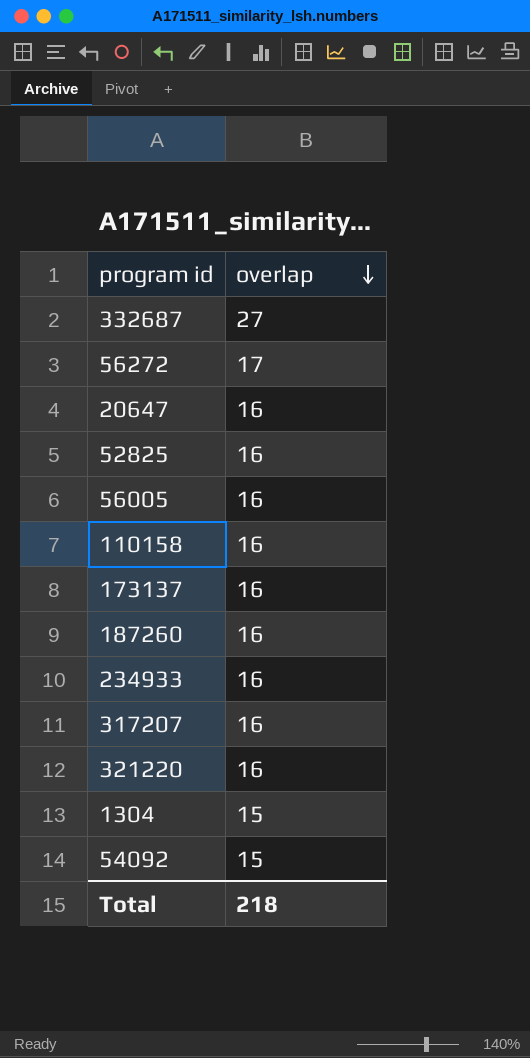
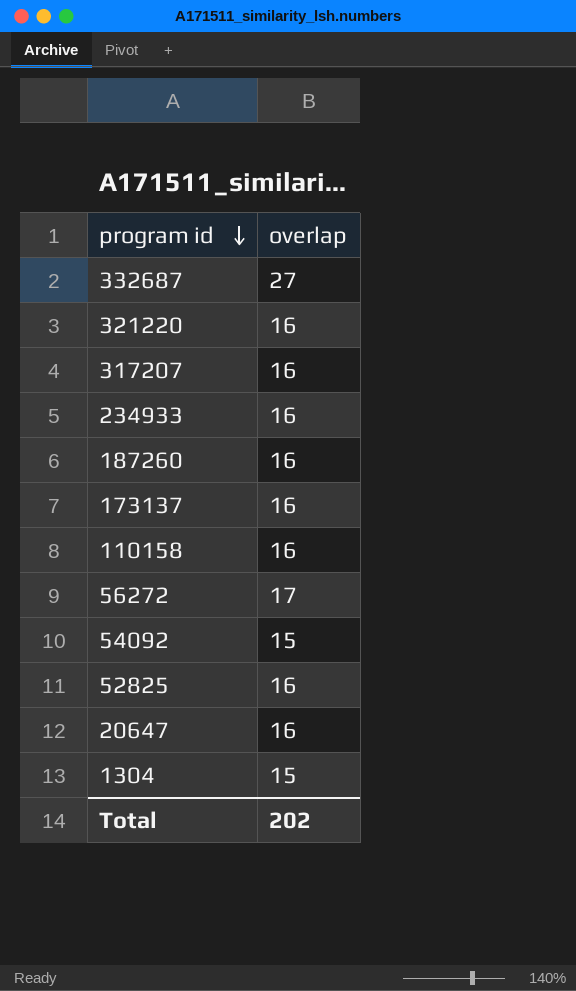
row order: overlap descending -> program id descending
row 56005: 16 -> none
Total | overlap: 218 -> 202

